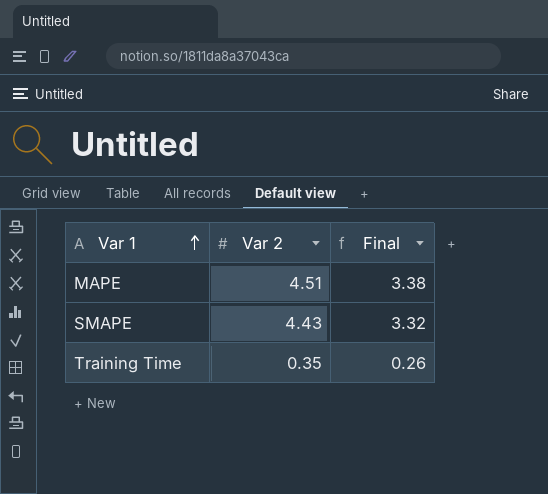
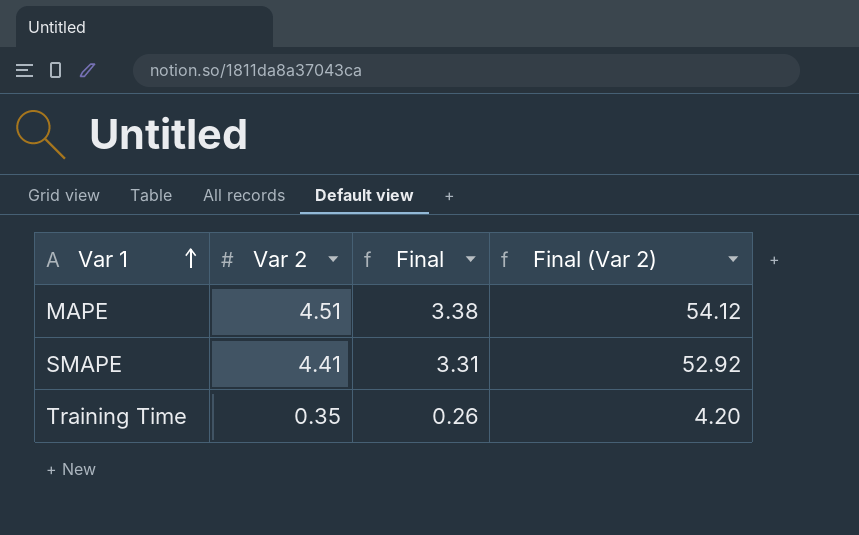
column Final (Var 2) | formula: none -> [Var 2] * 12
SMAPE | Var 2: 4.43 -> 4.41
SMAPE | Final: 3.32 -> 3.31

